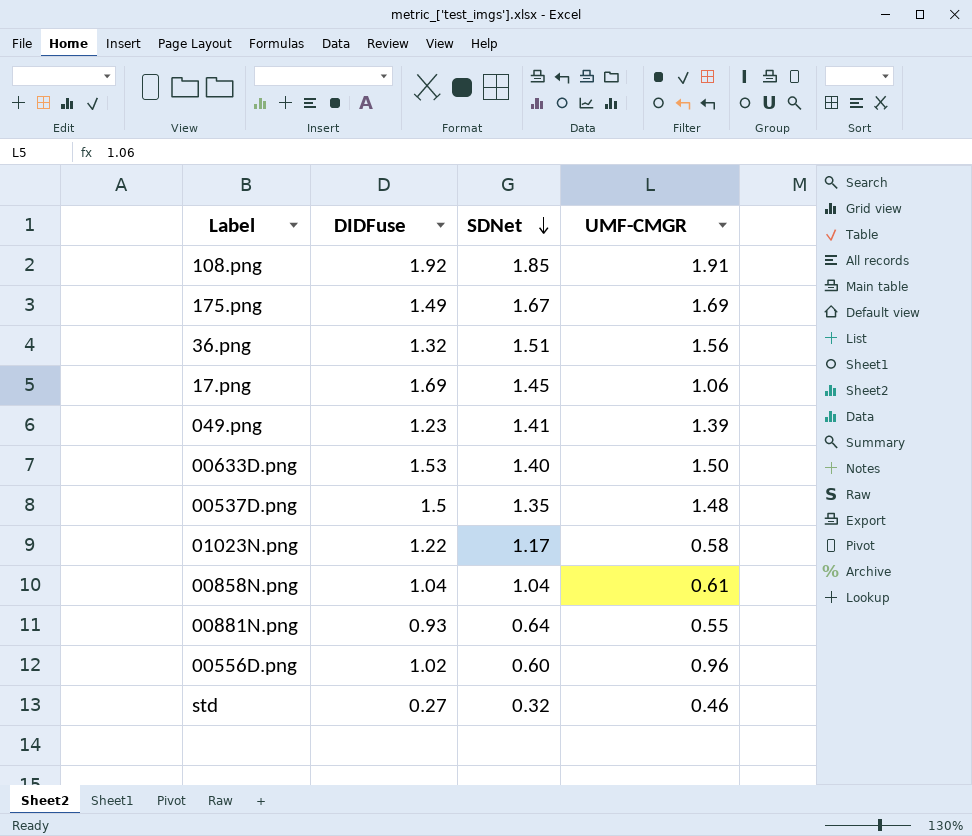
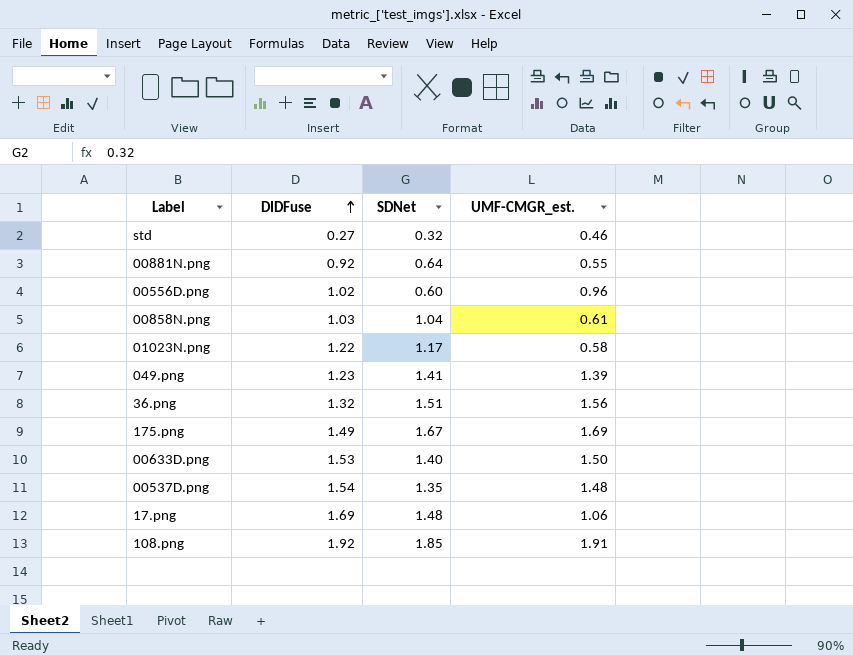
row order: SDNet descending -> DIDFuse ascending
column name: UMF-CMGR -> UMF-CMGR_est.
00881N.png | DIDFuse: 0.93 -> 0.92
00858N.png | DIDFuse: 1.04 -> 1.03
00537D.png | DIDFuse: 1.5 -> 1.54
17.png | SDNet: 1.45 -> 1.48

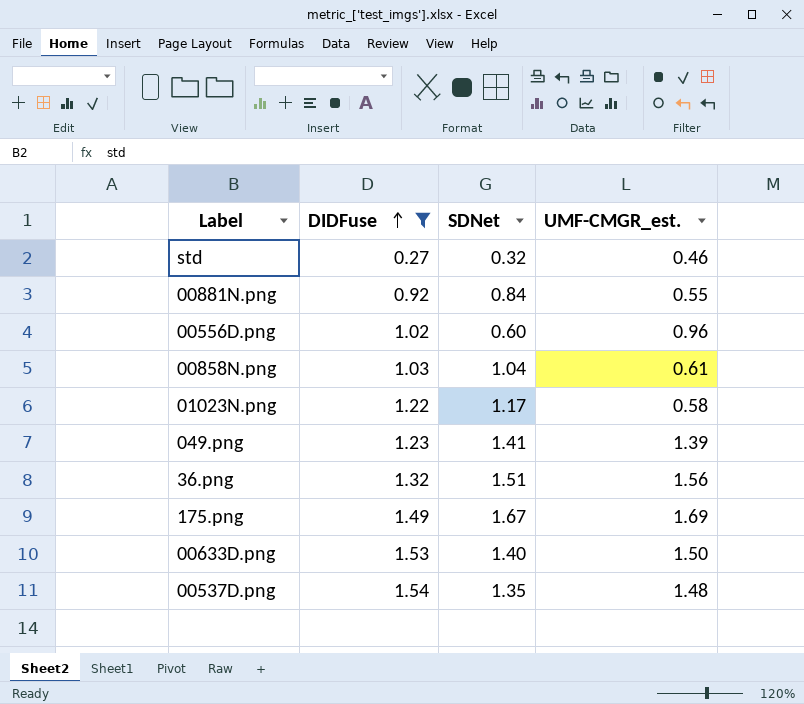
filter: none -> DIDFuse <= 1.54
00881N.png | SDNet: 0.64 -> 0.84

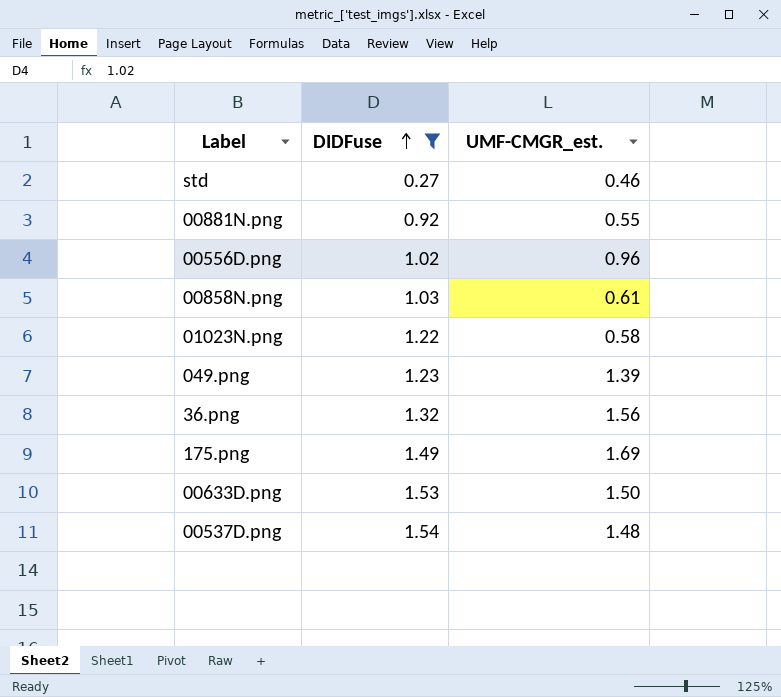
column SDNet | position: 3 -> none

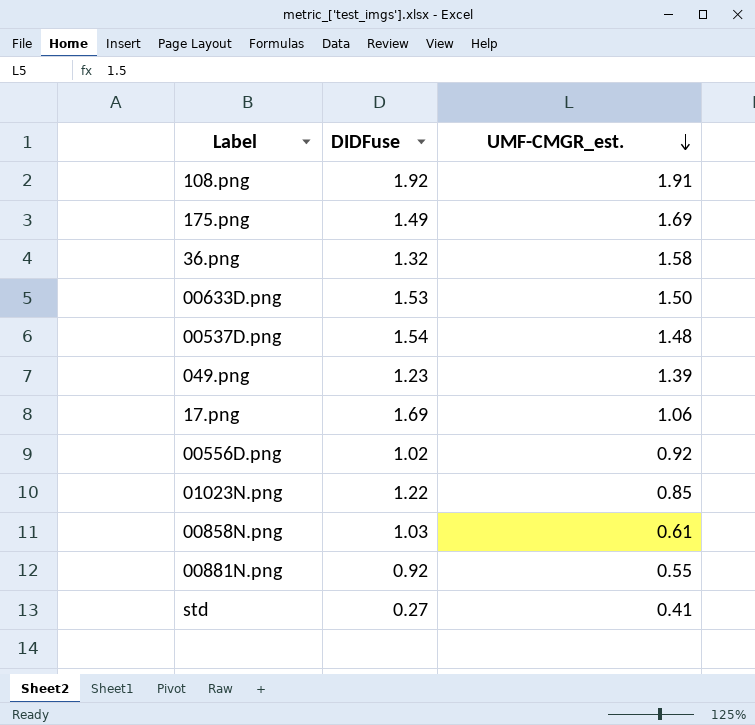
filter: DIDFuse <= 1.54 -> none
row order: DIDFuse ascending -> UMF-CMGR_est. descending
36.png | UMF-CMGR_est.: 1.56 -> 1.58
00556D.png | UMF-CMGR_est.: 0.96 -> 0.92
01023N.png | UMF-CMGR_est.: 0.58 -> 0.85
std | UMF-CMGR_est.: 0.46 -> 0.41

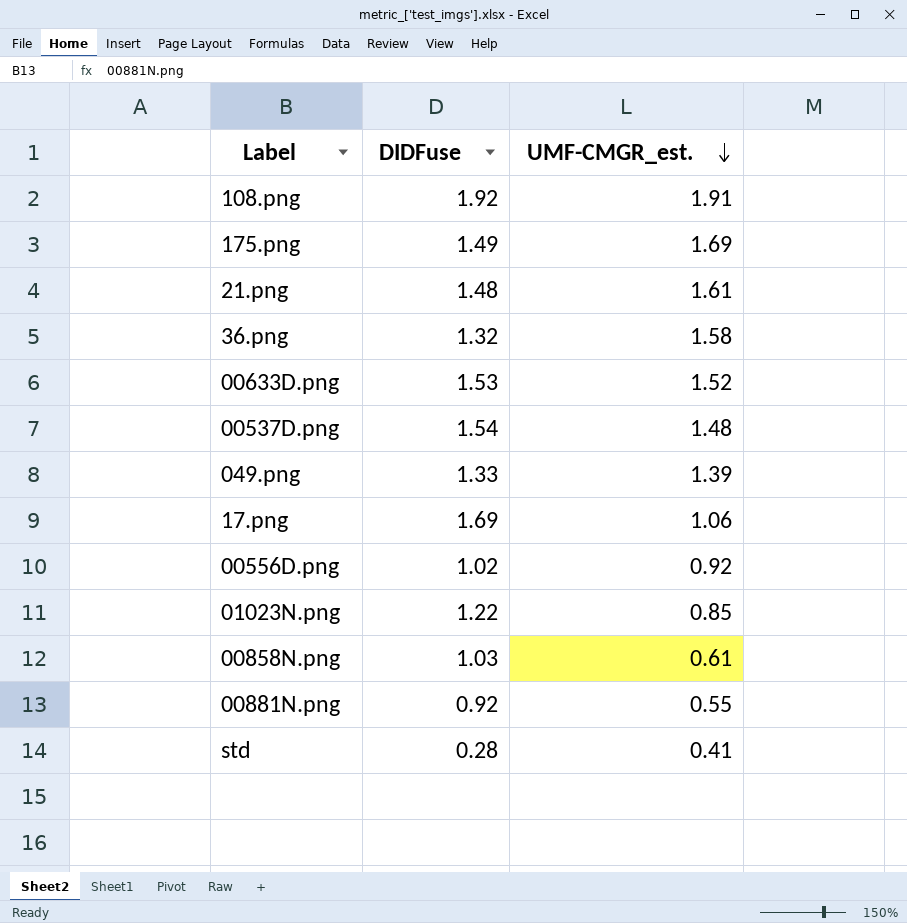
row 21.png: none -> 1.48 | 1.61
00633D.png | UMF-CMGR_est.: 1.50 -> 1.52
049.png | DIDFuse: 1.23 -> 1.33
std | DIDFuse: 0.27 -> 0.28

